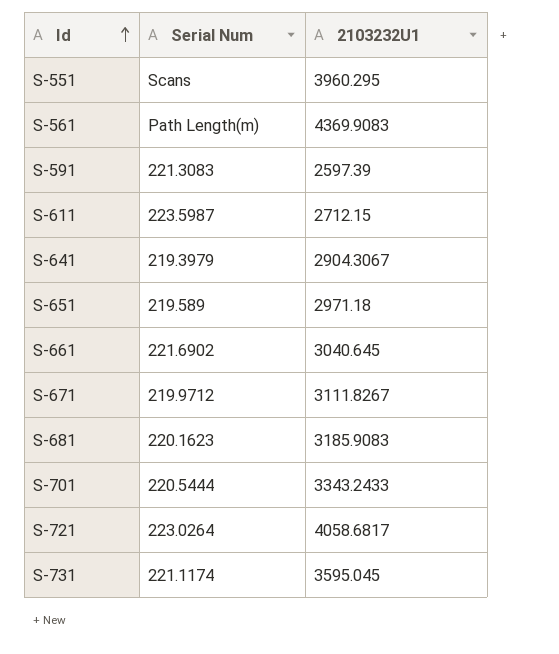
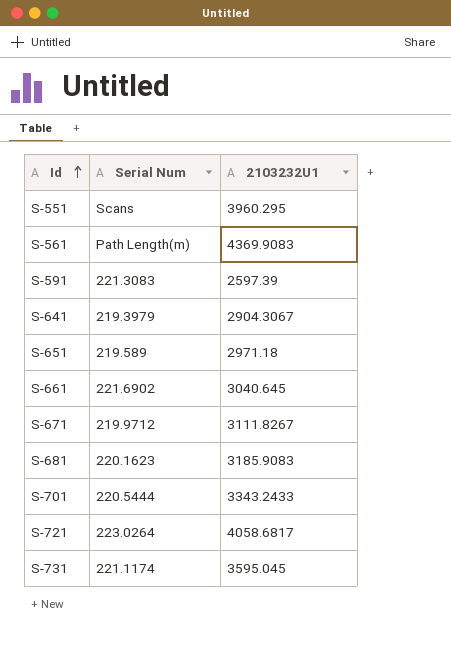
row S-611: 223.5987 | 2712.15 -> none

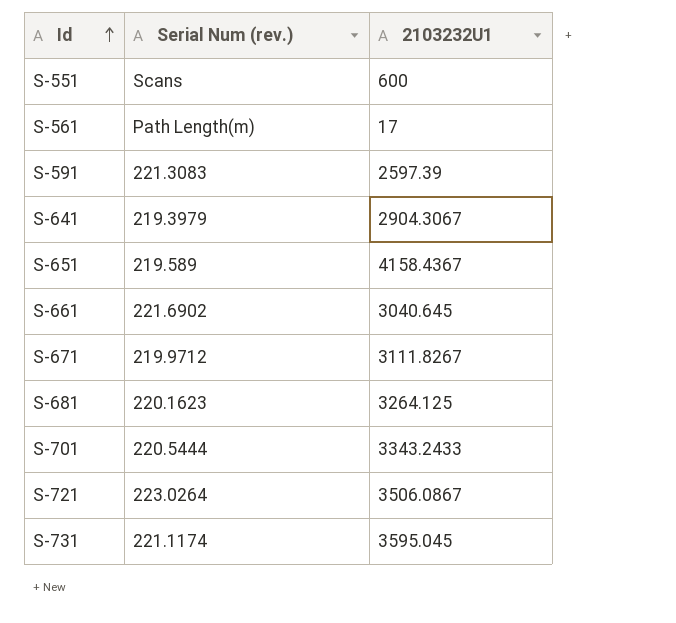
column name: Serial Num -> Serial Num (rev.)
S-551 | 2103232U1: 3960.295 -> 600
S-561 | 2103232U1: 4369.9083 -> 17
S-651 | 2103232U1: 2971.18 -> 4158.4367
S-681 | 2103232U1: 3185.9083 -> 3264.125
S-721 | 2103232U1: 4058.6817 -> 3506.0867

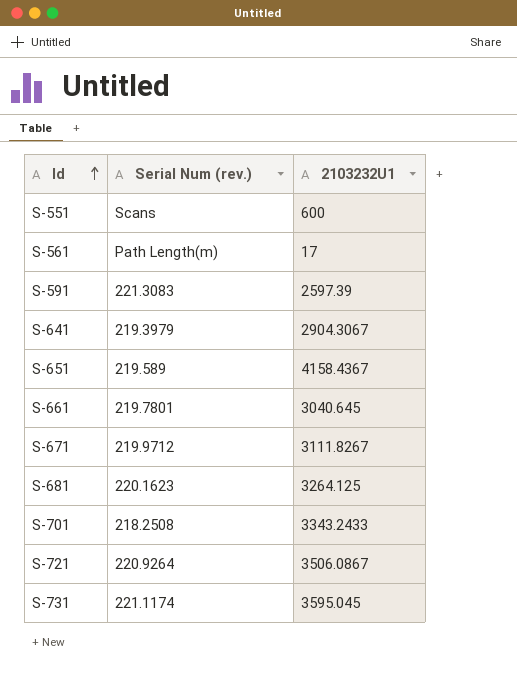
S-661 | Serial Num (rev.): 221.6902 -> 219.7801
S-701 | Serial Num (rev.): 220.5444 -> 218.2508
S-721 | Serial Num (rev.): 223.0264 -> 220.9264

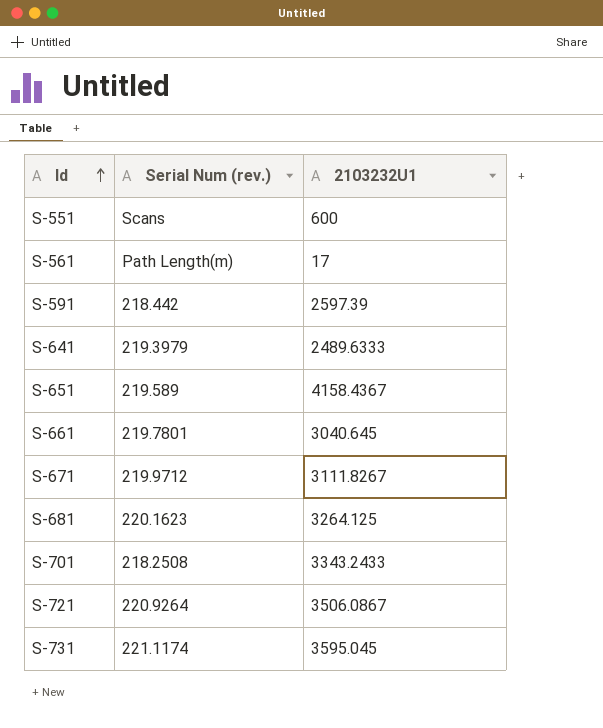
S-591 | Serial Num (rev.): 221.3083 -> 218.442
S-641 | 2103232U1: 2904.3067 -> 2489.6333

